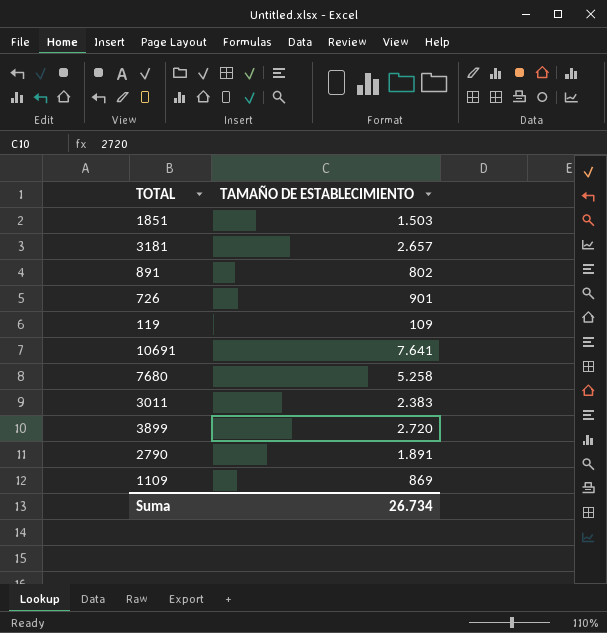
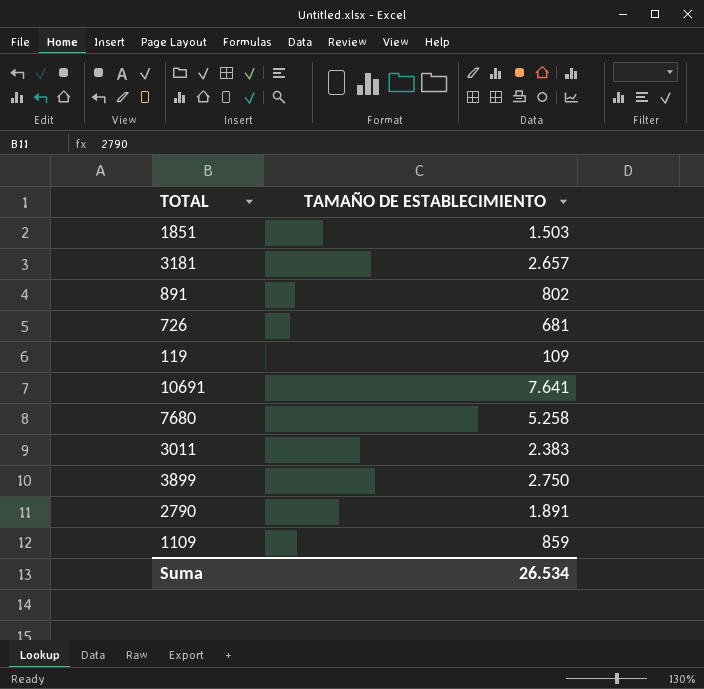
726 | TAMAÑO DE ESTABLECIMIENTO: 901 -> 681
3899 | TAMAÑO DE ESTABLECIMIENTO: 2.720 -> 2.750
1109 | TAMAÑO DE ESTABLECIMIENTO: 869 -> 859
Suma | TAMAÑO DE ESTABLECIMIENTO: 26.734 -> 26.534

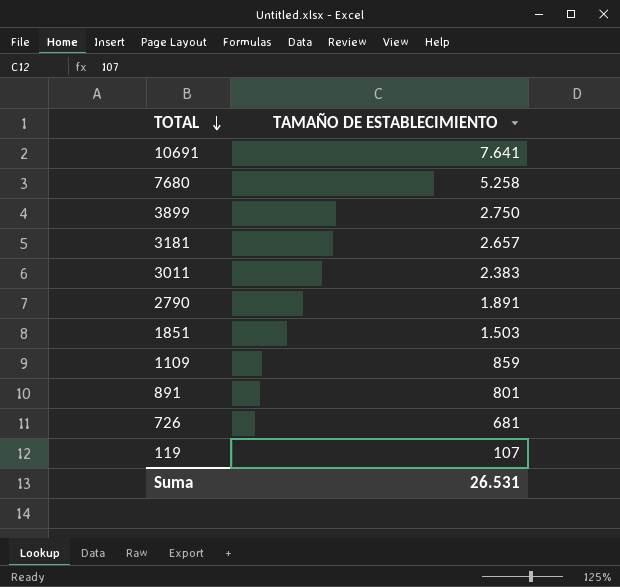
row order: none -> TOTAL descending
891 | TAMAÑO DE ESTABLECIMIENTO: 802 -> 801
119 | TAMAÑO DE ESTABLECIMIENTO: 109 -> 107
Suma | TAMAÑO DE ESTABLECIMIENTO: 26.534 -> 26.531

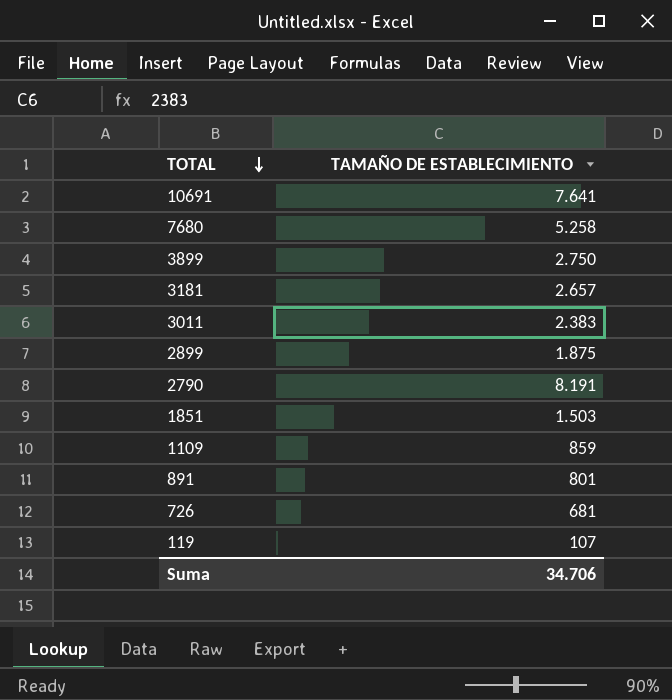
row 2899: none -> 1.875
2790 | TAMAÑO DE ESTABLECIMIENTO: 1.891 -> 8.191
Suma | TAMAÑO DE ESTABLECIMIENTO: 26.531 -> 34.706

